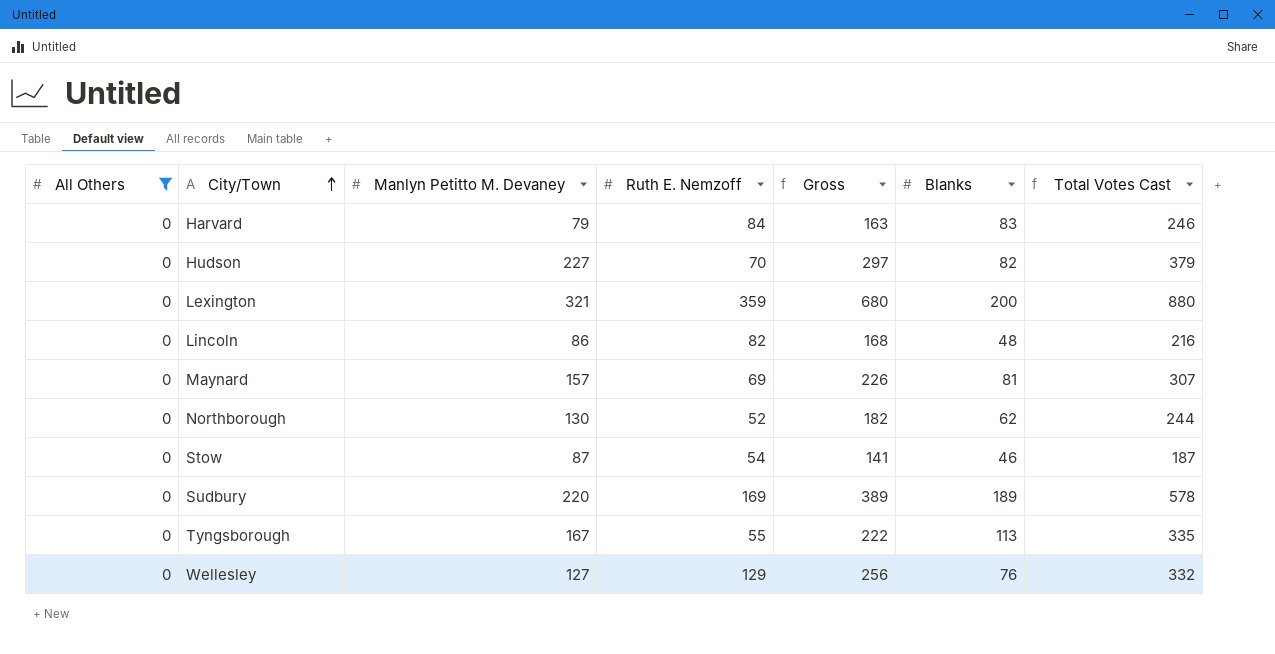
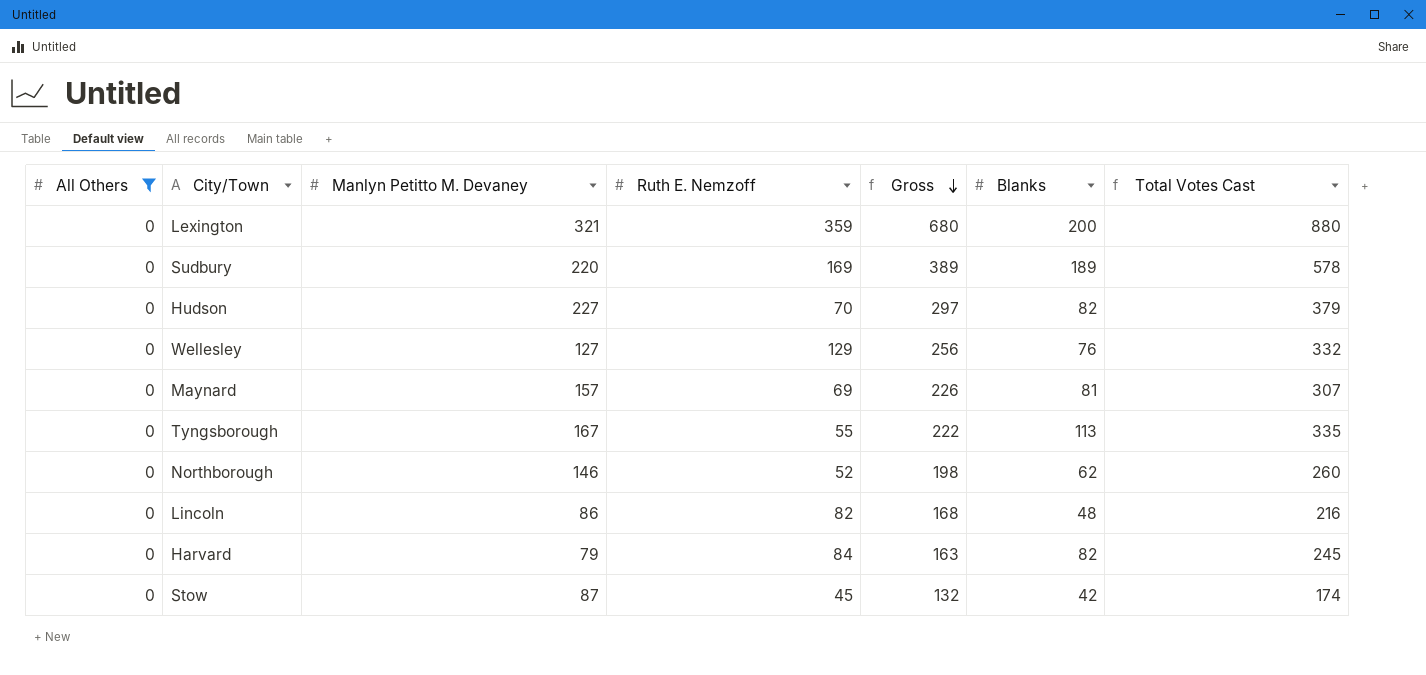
row order: City/Town ascending -> Gross descending
Northborough | Manlyn Petitto M. Devaney: 130 -> 146
Northborough | Gross: 182 -> 198
Northborough | Total Votes Cast: 244 -> 260
Harvard | Blanks: 83 -> 82
Harvard | Total Votes Cast: 246 -> 245
Stow | Ruth E. Nemzoff: 54 -> 45
Stow | Gross: 141 -> 132
Stow | Blanks: 46 -> 42
Stow | Total Votes Cast: 187 -> 174

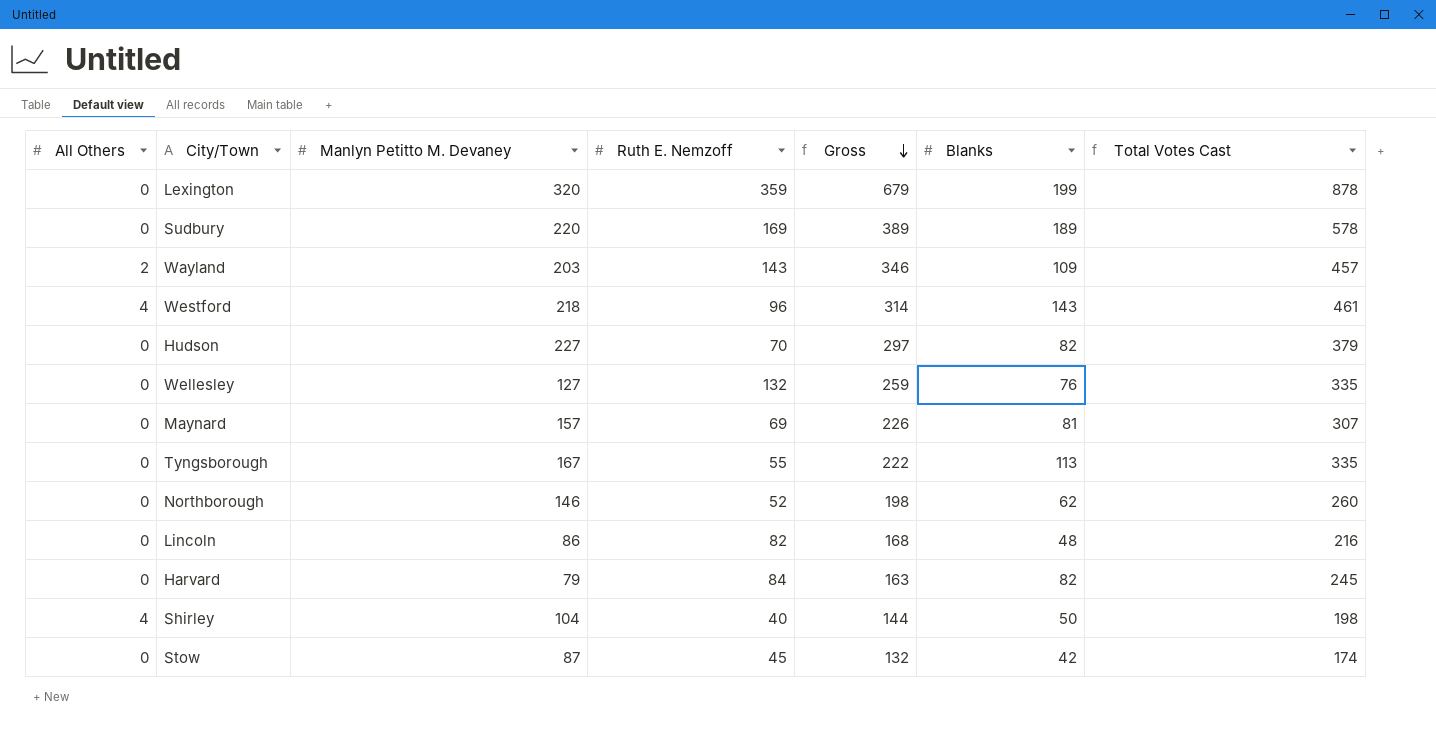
filter: All Others = 0 -> none
Lexington | Manlyn Petitto M. Devaney: 321 -> 320
Lexington | Gross: 680 -> 679
Lexington | Blanks: 200 -> 199
Lexington | Total Votes Cast: 880 -> 878
Wellesley | Ruth E. Nemzoff: 129 -> 132
Wellesley | Gross: 256 -> 259
Wellesley | Total Votes Cast: 332 -> 335

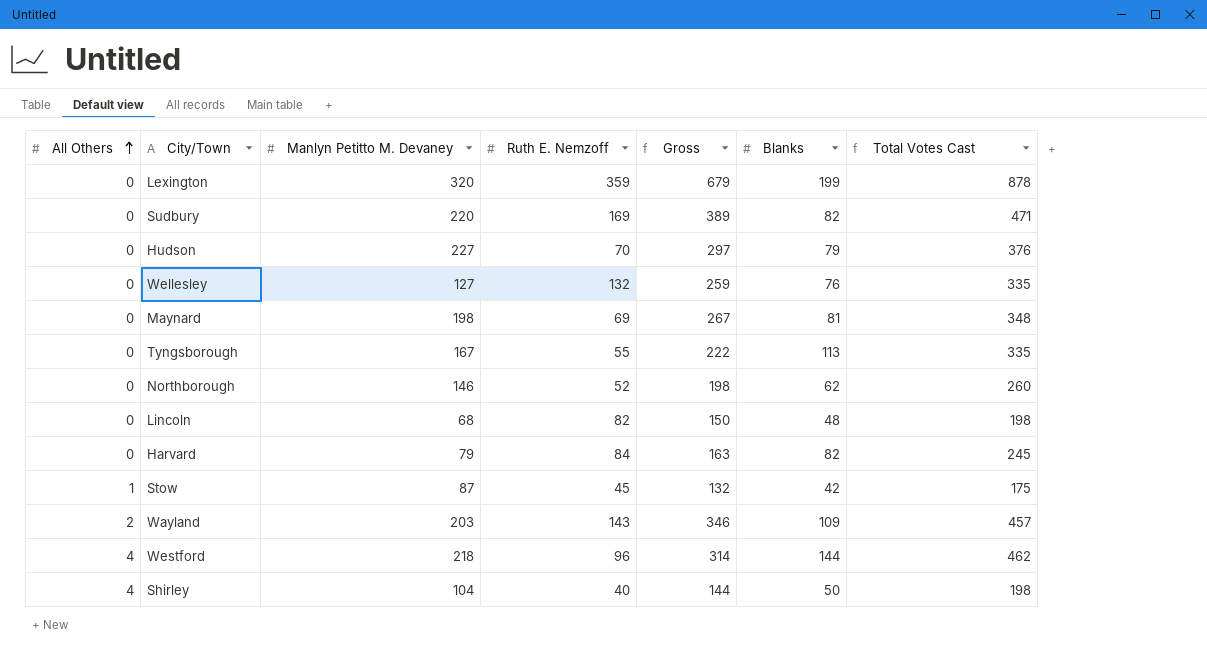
row order: Gross descending -> All Others ascending
Sudbury | Blanks: 189 -> 82
Sudbury | Total Votes Cast: 578 -> 471
Hudson | Blanks: 82 -> 79
Hudson | Total Votes Cast: 379 -> 376
Maynard | Manlyn Petitto M. Devaney: 157 -> 198
Maynard | Gross: 226 -> 267
Maynard | Total Votes Cast: 307 -> 348
Lincoln | Manlyn Petitto M. Devaney: 86 -> 68
Lincoln | Gross: 168 -> 150
Lincoln | Total Votes Cast: 216 -> 198
Stow | All Others: 0 -> 1
Stow | Total Votes Cast: 174 -> 175
Westford | Blanks: 143 -> 144
Westford | Total Votes Cast: 461 -> 462

